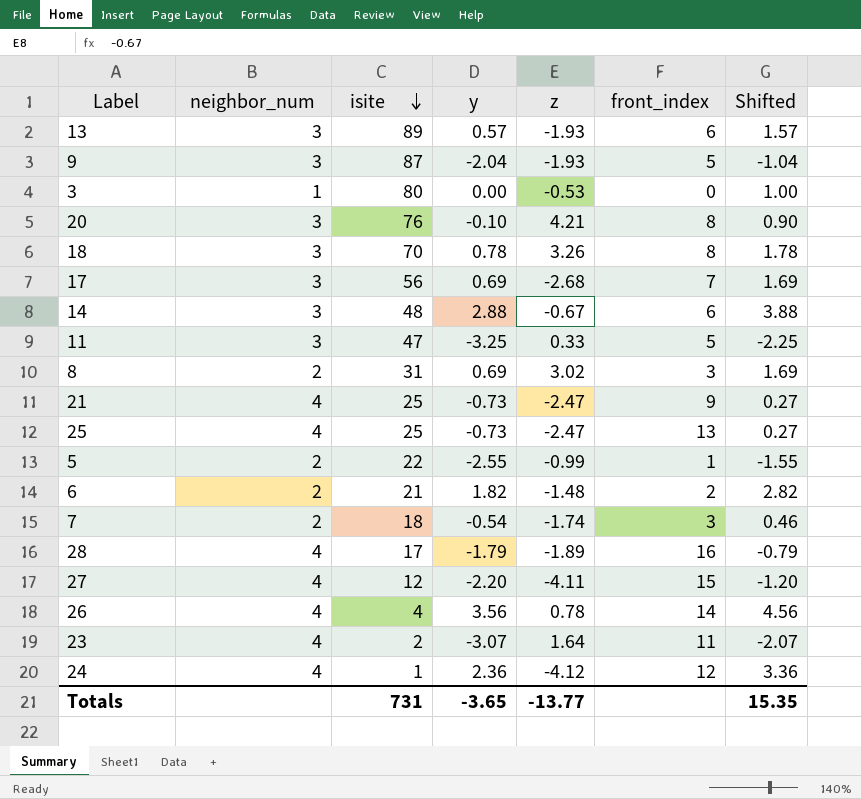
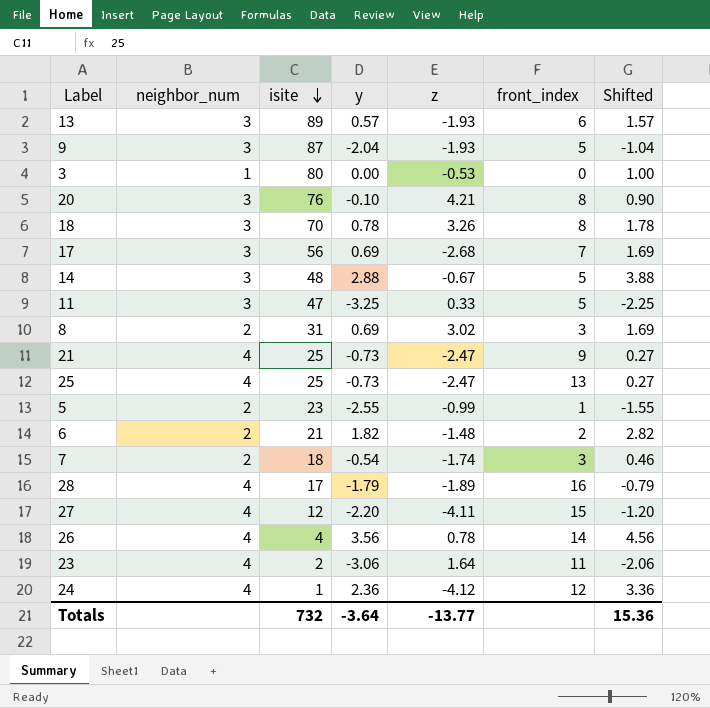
14 | front_index: 6 -> 5
5 | isite: 22 -> 23
23 | y: -3.07 -> -3.06
23 | Shifted: -2.07 -> -2.06
Totals | isite: 731 -> 732
Totals | y: -3.65 -> -3.64
Totals | Shifted: 15.35 -> 15.36

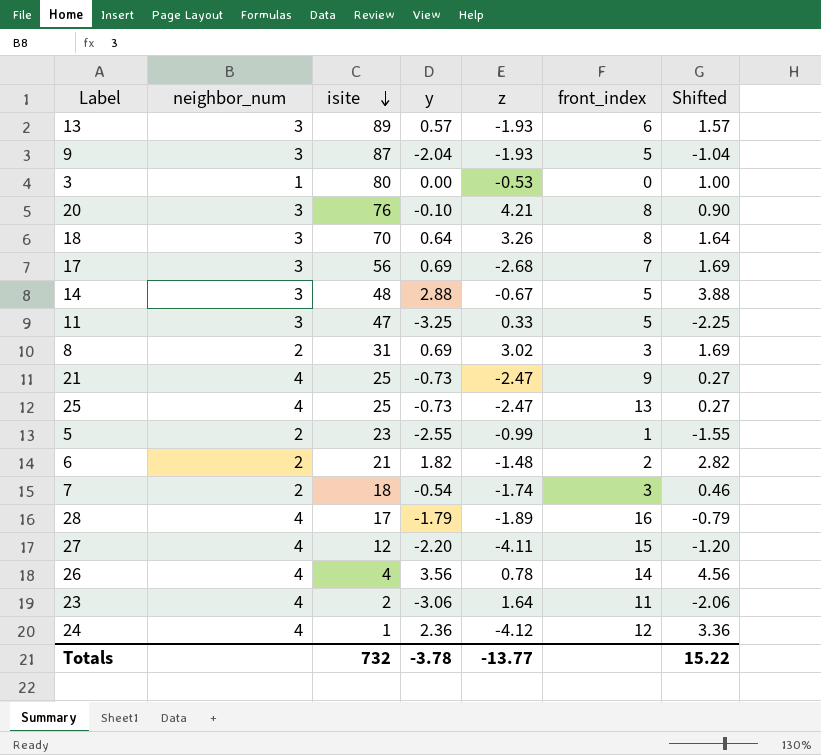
18 | y: 0.78 -> 0.64
18 | Shifted: 1.78 -> 1.64
Totals | y: -3.64 -> -3.78
Totals | Shifted: 15.36 -> 15.22

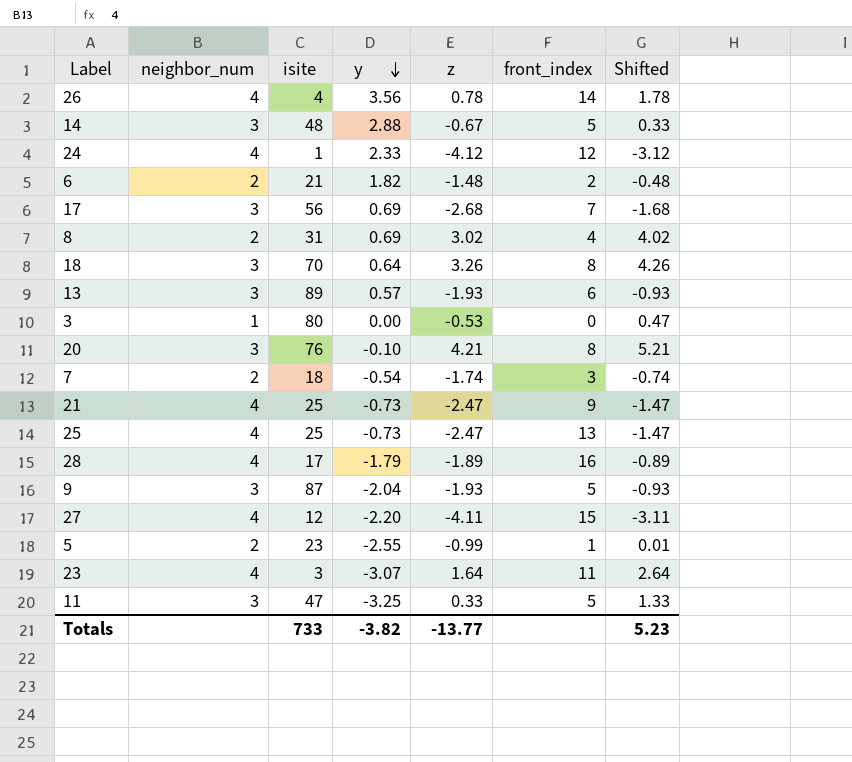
row order: isite descending -> y descending
column Shifted | formula: [y] + 1 -> [z] + 1
24 | y: 2.36 -> 2.33
8 | front_index: 3 -> 4
23 | isite: 2 -> 3
23 | y: -3.06 -> -3.07
Totals | isite: 732 -> 733
Totals | y: -3.78 -> -3.82
Totals | Shifted: 15.22 -> 5.23

